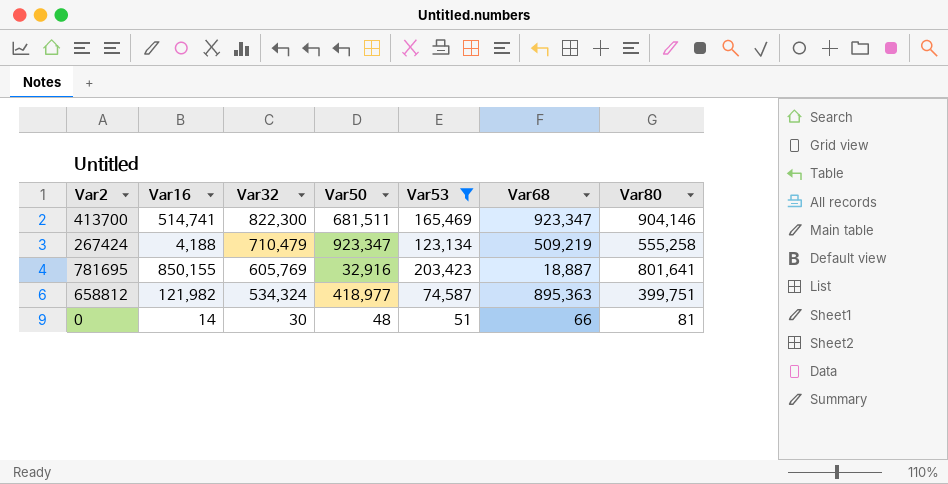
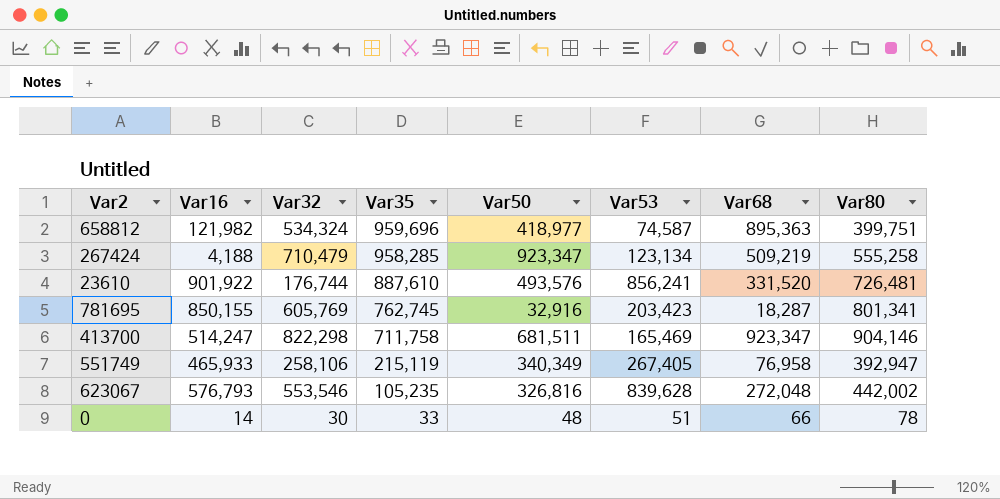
filter: Var53 <= 203,423 -> none
row order: Var32 descending -> Var35 descending
column Var35 | position: none -> 4
781695 | Var68: 18,887 -> 18,287
781695 | Var80: 801,641 -> 801,341
413700 | Var16: 514,741 -> 514,247
413700 | Var32: 822,300 -> 822,298
0 | Var80: 81 -> 78

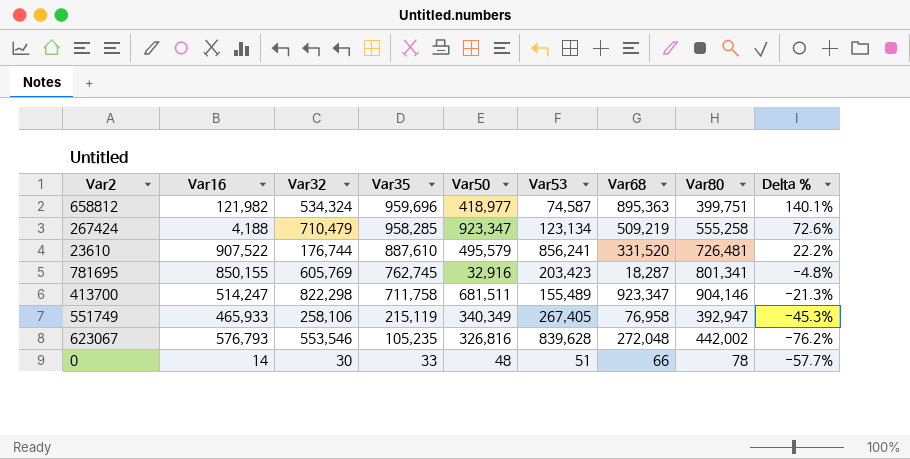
column Delta % | formula: none -> ([Var35] - [Var80]) / [Var80]
23610 | Var16: 901,922 -> 907,522
23610 | Var50: 493,576 -> 495,579
413700 | Var53: 165,469 -> 155,489

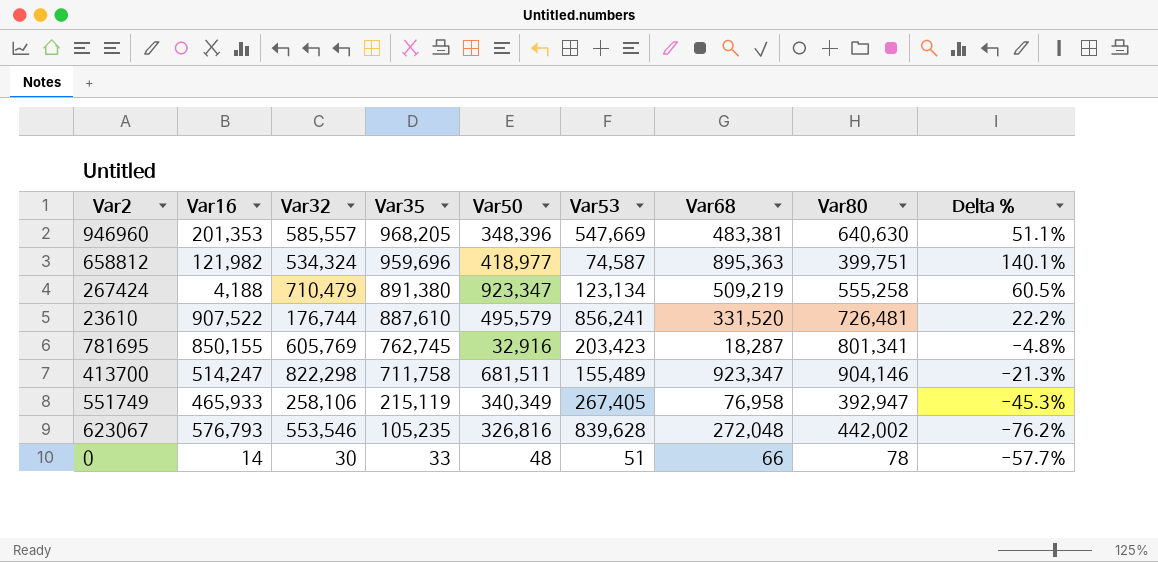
row 946960: none -> 201,353 | 585,557 | 968,205 | 348,396 | 547,669 | 483,381 | 640,630 | 51.1%
267424 | Var35: 958,285 -> 891,380
267424 | Delta %: 72.6% -> 60.5%

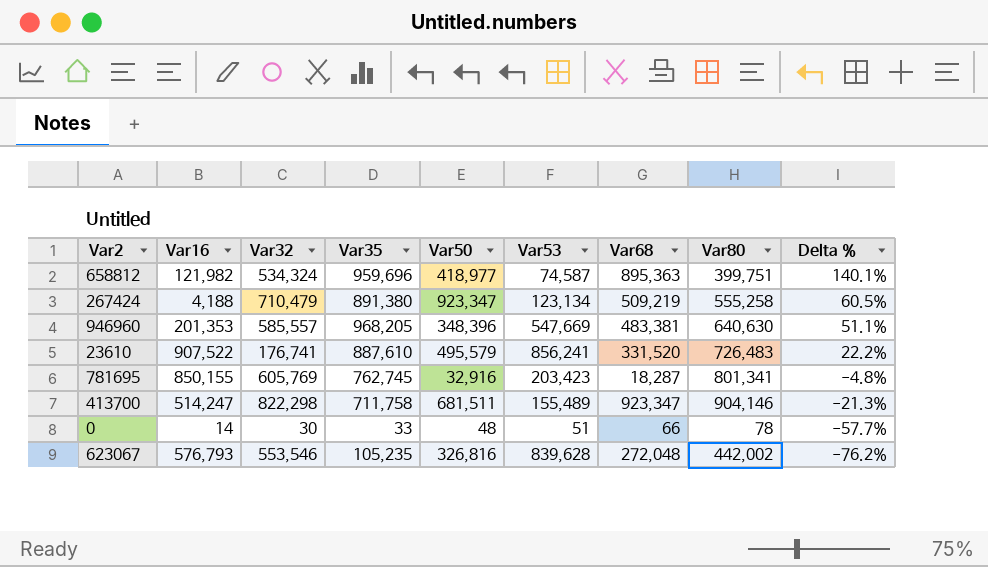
row order: Var35 descending -> Delta % descending
row 551749: 465,933 | 258,106 | 215,119 | 340,349 | 267,405 | 76,958 | 392,947 | -45.3% -> none
23610 | Var32: 176,744 -> 176,741
23610 | Var80: 726,481 -> 726,483

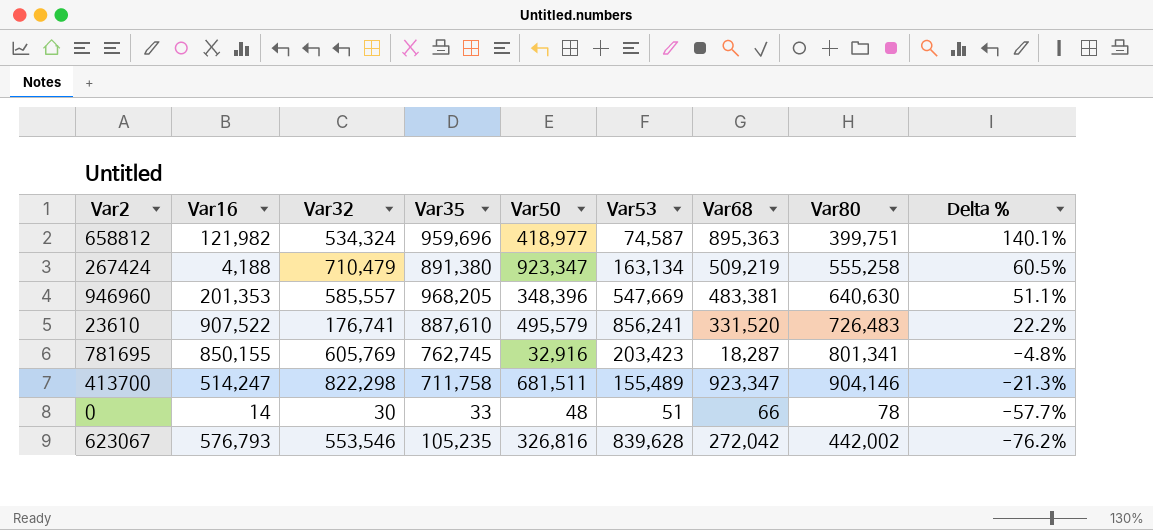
267424 | Var53: 123,134 -> 163,134
623067 | Var68: 272,048 -> 272,042

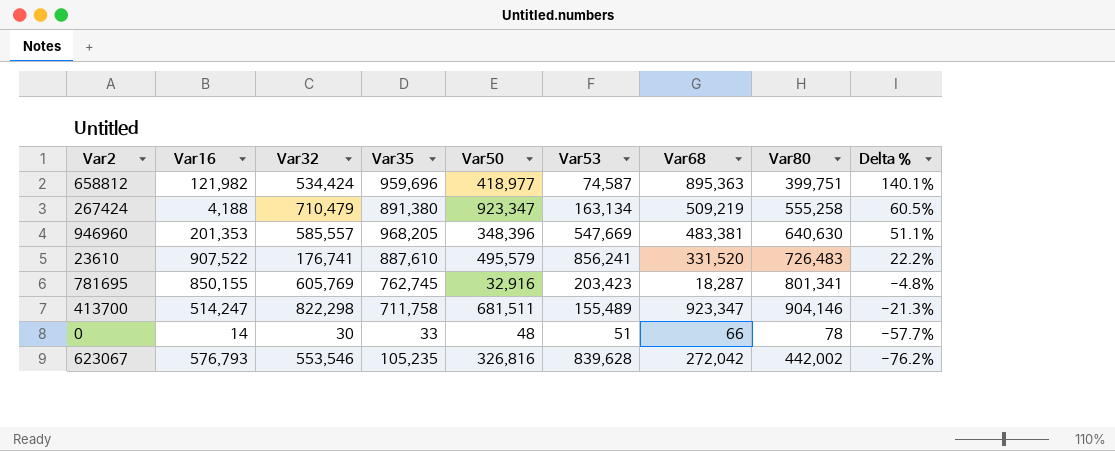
658812 | Var32: 534,324 -> 534,424

